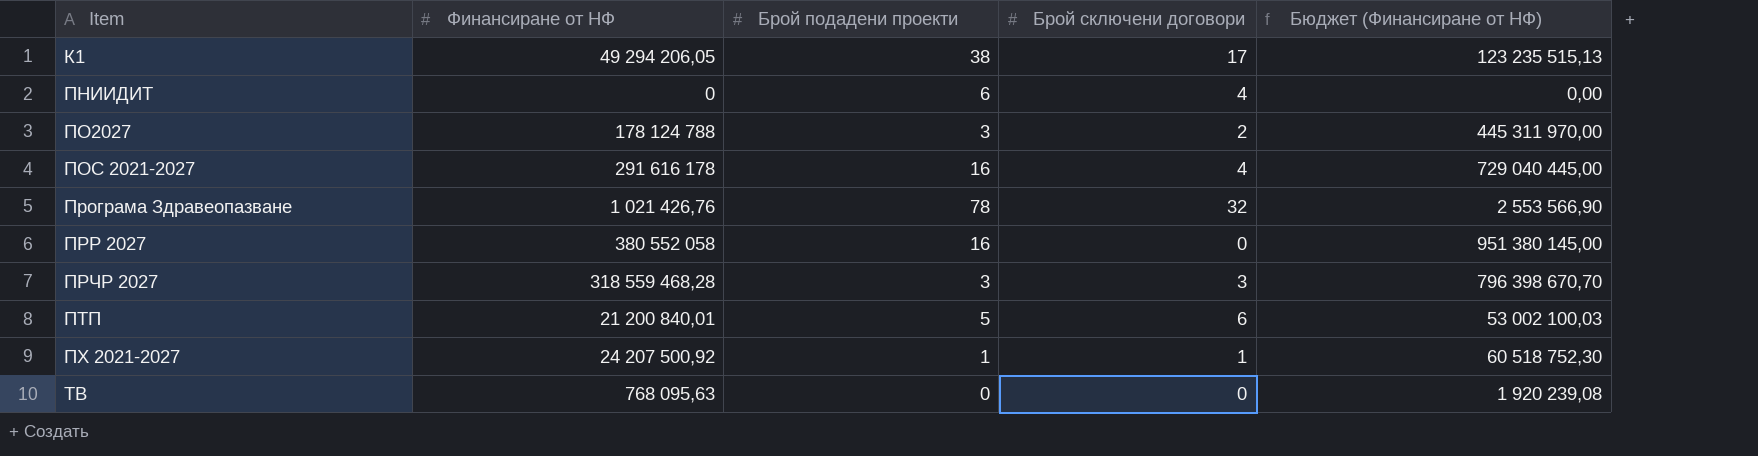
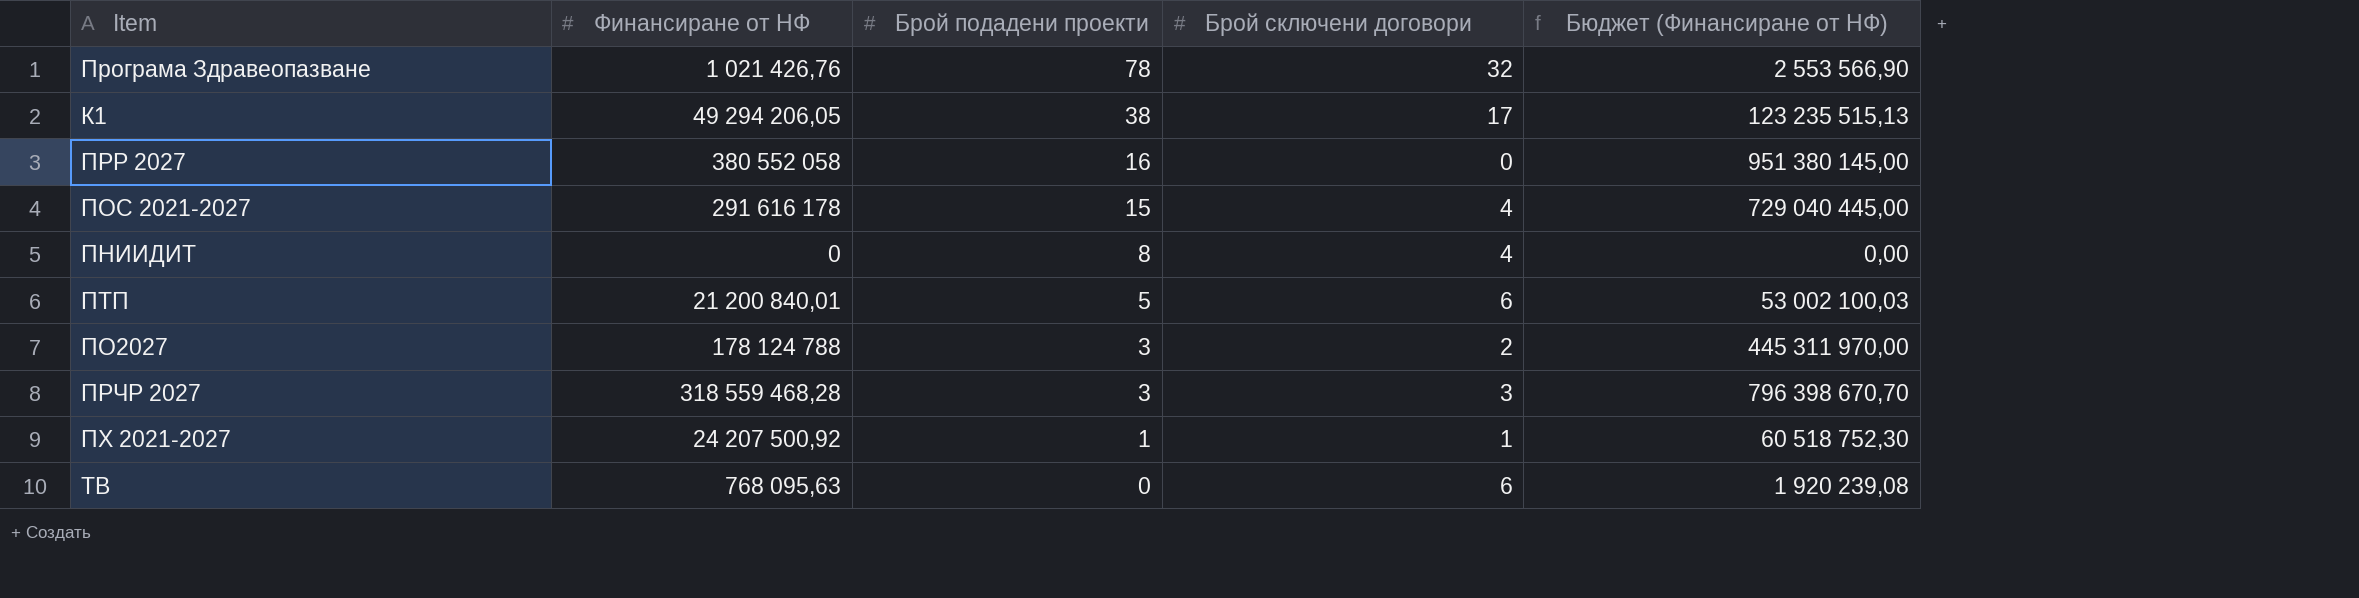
row order: Item ascending -> Брой подадени проекти descending
ПОС 2021-2027 | Брой подадени проекти: 16 -> 15
ПНИИДИТ | Брой подадени проекти: 6 -> 8
ТВ | Брой сключени договори: 0 -> 6

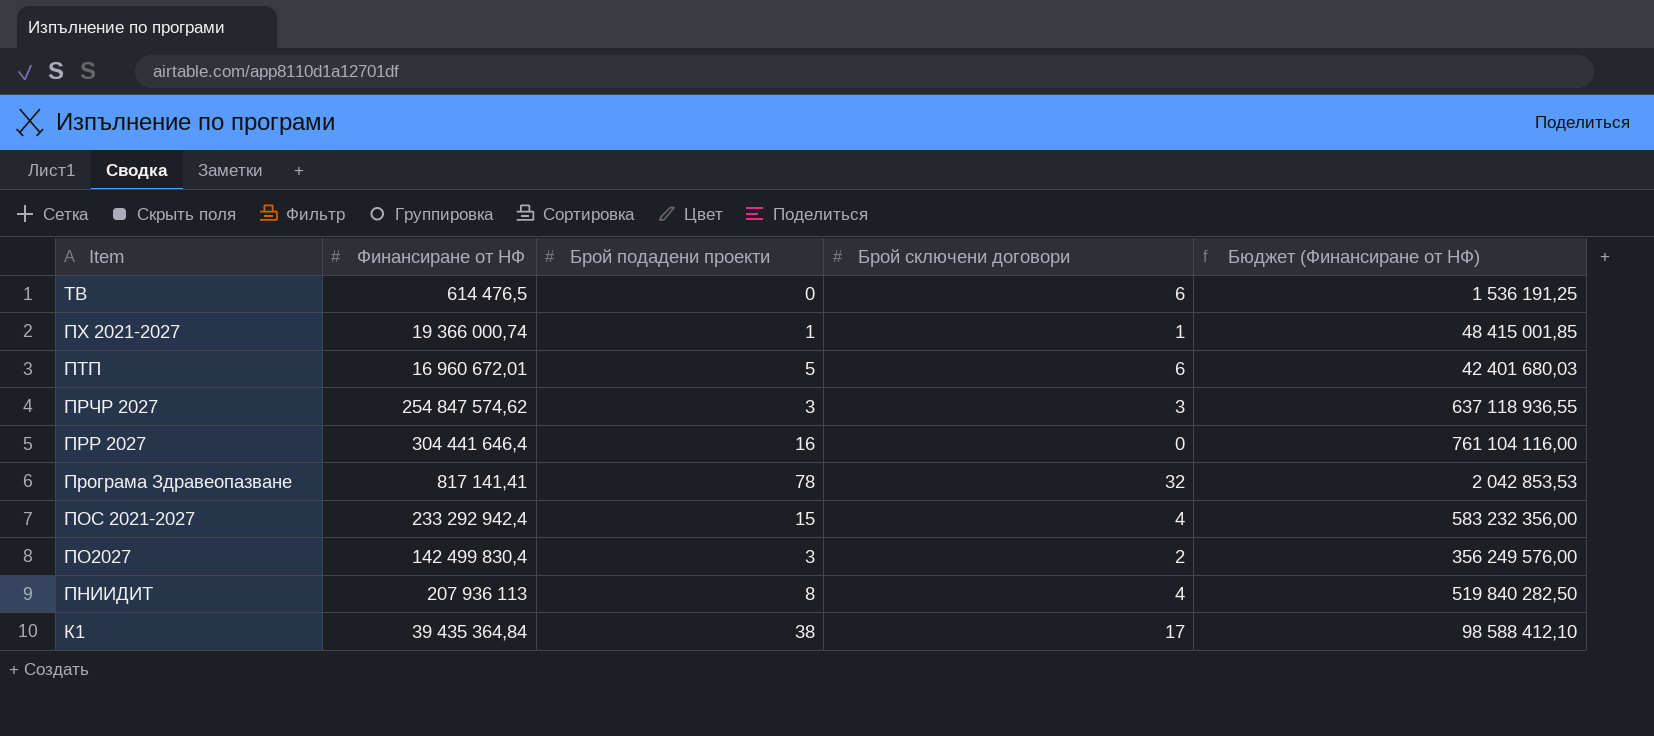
row order: Брой подадени проекти descending -> Item descending
ТВ | Финансиране от НФ: 768 095,63 -> 614 476,5
ТВ | Бюджет (Финансиране от НФ): 1 920 239,08 -> 1 536 191,25
ПХ 2021-2027 | Финансиране от НФ: 24 207 500,92 -> 19 366 000,74
ПХ 2021-2027 | Бюджет (Финансиране от НФ): 60 518 752,30 -> 48 415 001,85
ПТП | Финансиране от НФ: 21 200 840,01 -> 16 960 672,01
ПТП | Бюджет (Финансиране от НФ): 53 002 100,03 -> 42 401 680,03
ПРЧР 2027 | Финансиране от НФ: 318 559 468,28 -> 254 847 574,62
ПРЧР 2027 | Бюджет (Финансиране от НФ): 796 398 670,70 -> 637 118 936,55
ПРР 2027 | Финансиране от НФ: 380 552 058 -> 304 441 646,4
ПРР 2027 | Бюджет (Финансиране от НФ): 951 380 145,00 -> 761 104 116,00
Програма Здравеопазване | Финансиране от НФ: 1 021 426,76 -> 817 141,41
Програма Здравеопазване | Бюджет (Финансиране от НФ): 2 553 566,90 -> 2 042 853,53
ПОС 2021-2027 | Финансиране от НФ: 291 616 178 -> 233 292 942,4
ПОС 2021-2027 | Бюджет (Финансиране от НФ): 729 040 445,00 -> 583 232 356,00
ПО2027 | Финансиране от НФ: 178 124 788 -> 142 499 830,4
ПО2027 | Бюджет (Финансиране от НФ): 445 311 970,00 -> 356 249 576,00
ПНИИДИТ | Финансиране от НФ: 0 -> 207 936 113
ПНИИДИТ | Бюджет (Финансиране от НФ): 0,00 -> 519 840 282,50
К1 | Финансиране от НФ: 49 294 206,05 -> 39 435 364,84
К1 | Бюджет (Финансиране от НФ): 123 235 515,13 -> 98 588 412,10

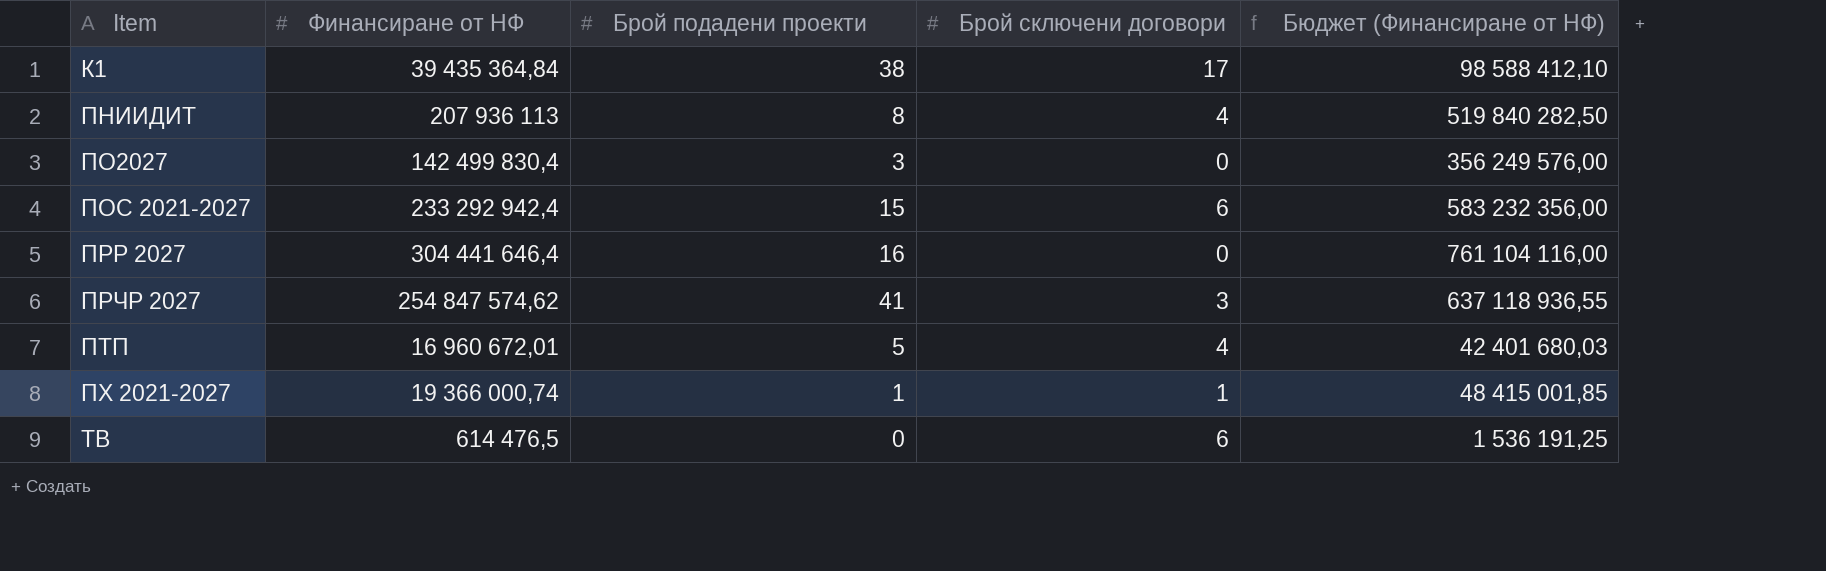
row order: Item descending -> Item ascending
row Програма Здравеопазване: 817 141,41 | 78 | 32 | 2 042 853,53 -> none
ПО2027 | Брой сключени договори: 2 -> 0
ПОС 2021-2027 | Брой сключени договори: 4 -> 6
ПРЧР 2027 | Брой подадени проекти: 3 -> 41
ПТП | Брой сключени договори: 6 -> 4

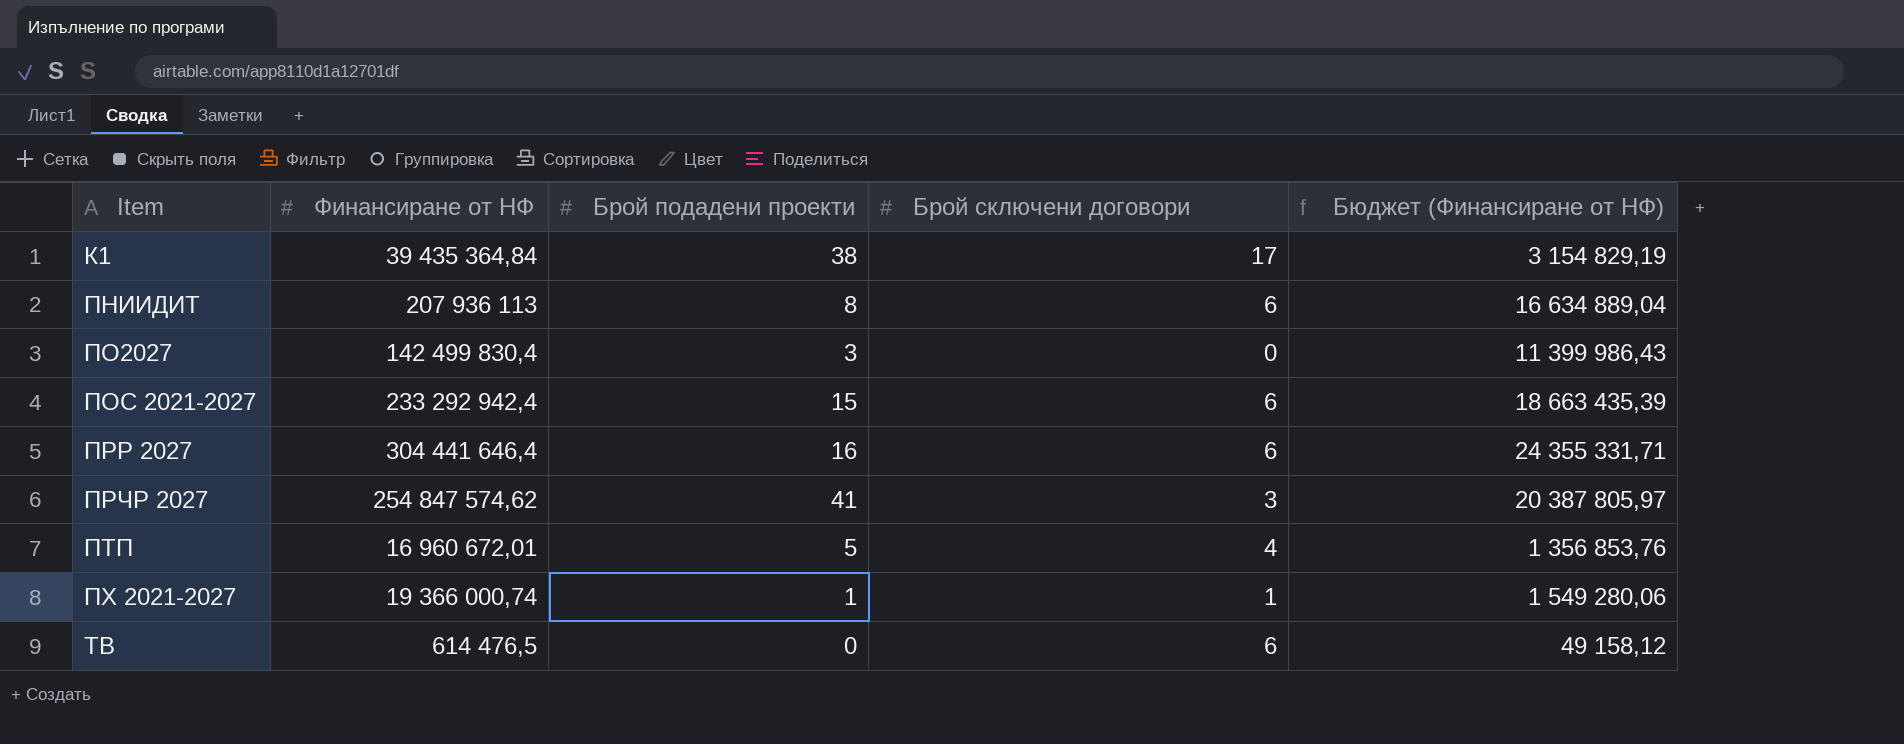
column Бюджет (Финансиране от НФ) | formula: [Финансиране от НФ] * 2,5 -> [Финансиране от НФ] * 0,08
ПНИИДИТ | Брой сключени договори: 4 -> 6
ПРР 2027 | Брой сключени договори: 0 -> 6

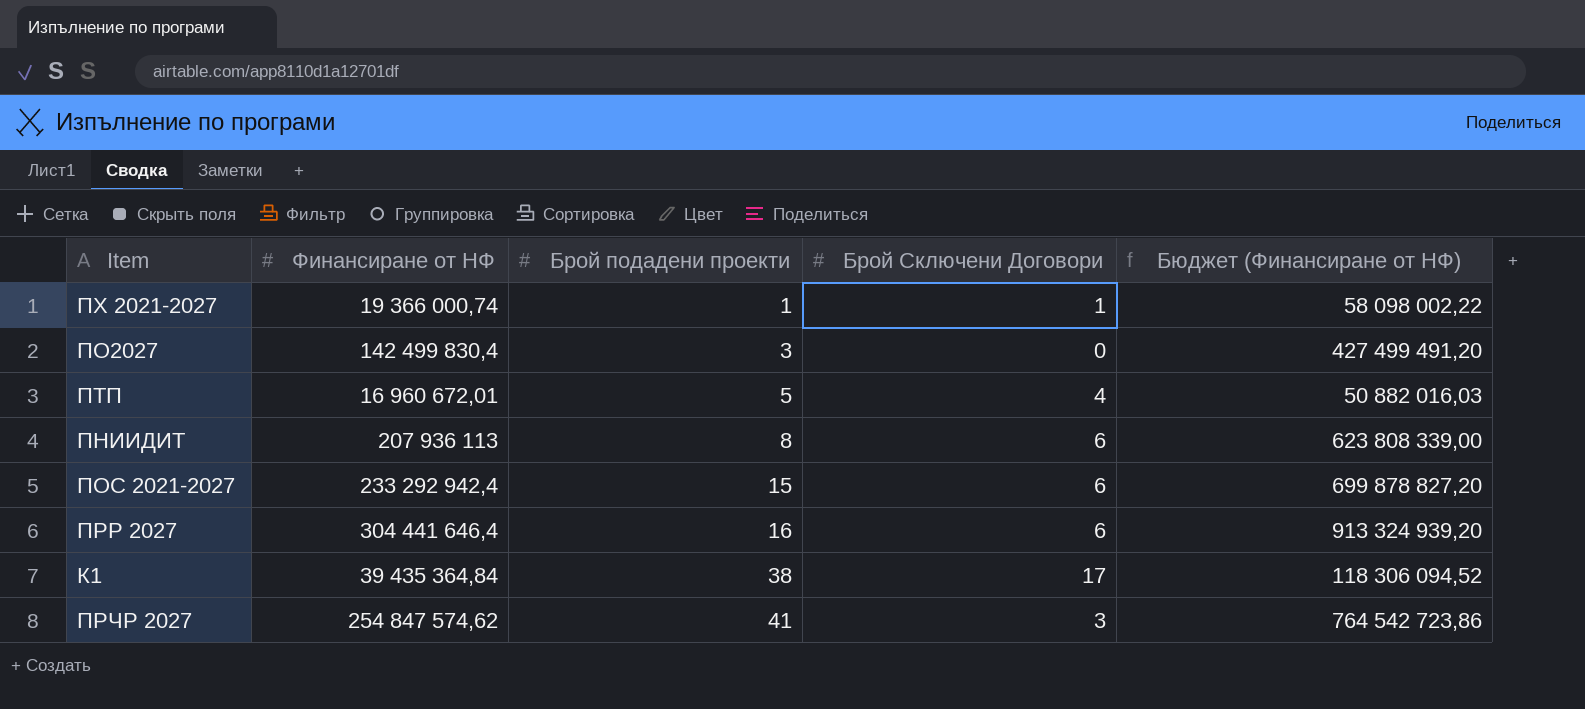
row order: Item ascending -> Брой подадени проекти ascending
column name: Брой сключени договори -> Брой Сключени Договори
column Бюджет (Финансиране от НФ) | formula: [Финансиране от НФ] * 0,08 -> [Финансиране от НФ] * 3
row ТВ: 614 476,5 | 0 | 6 | 49 158,12 -> none

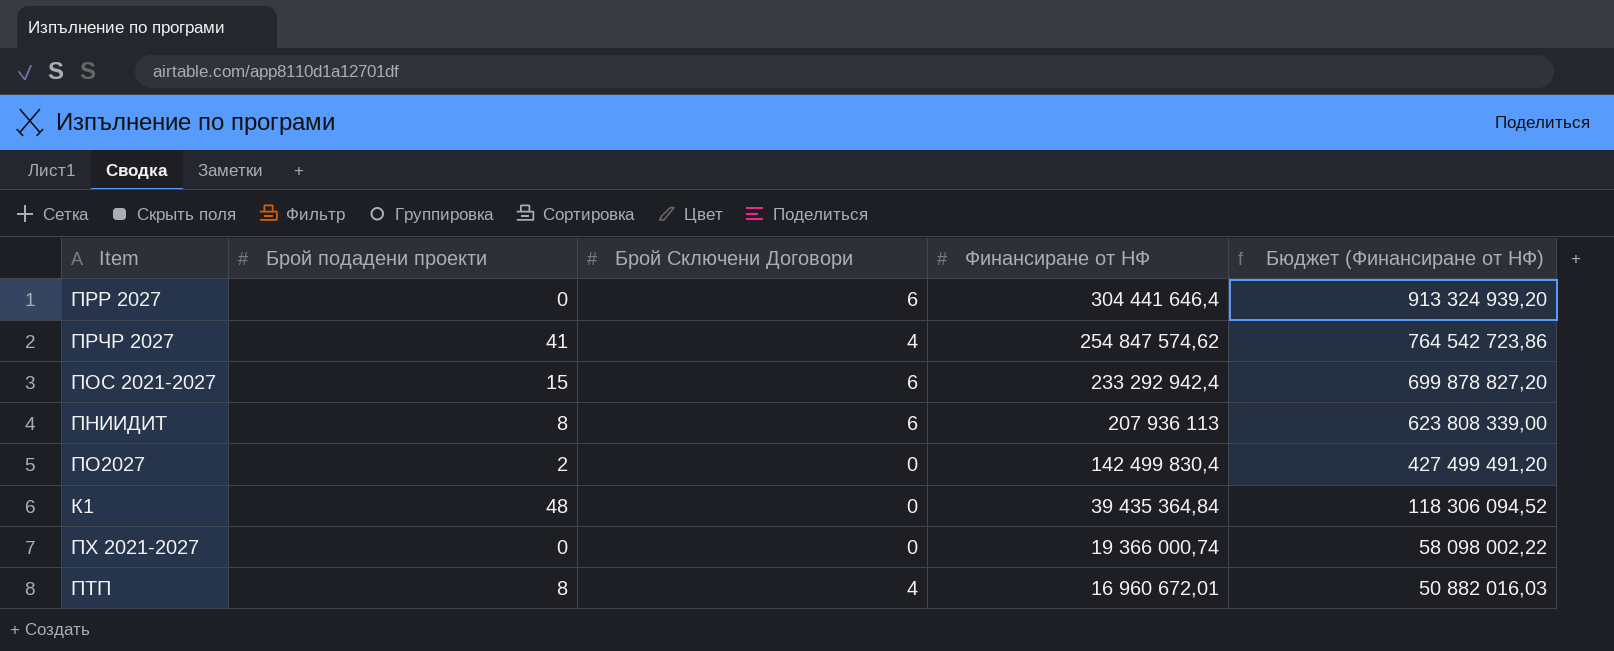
row order: Брой подадени проекти ascending -> Финансиране от НФ descending
column Финансиране от НФ | position: 2 -> 4
ПРР 2027 | Брой подадени проекти: 16 -> 0
ПРЧР 2027 | Брой Сключени Договори: 3 -> 4
ПО2027 | Брой подадени проекти: 3 -> 2
К1 | Брой подадени проекти: 38 -> 48
К1 | Брой Сключени Договори: 17 -> 0
ПХ 2021-2027 | Брой подадени проекти: 1 -> 0
ПХ 2021-2027 | Брой Сключени Договори: 1 -> 0
ПТП | Брой подадени проекти: 5 -> 8

